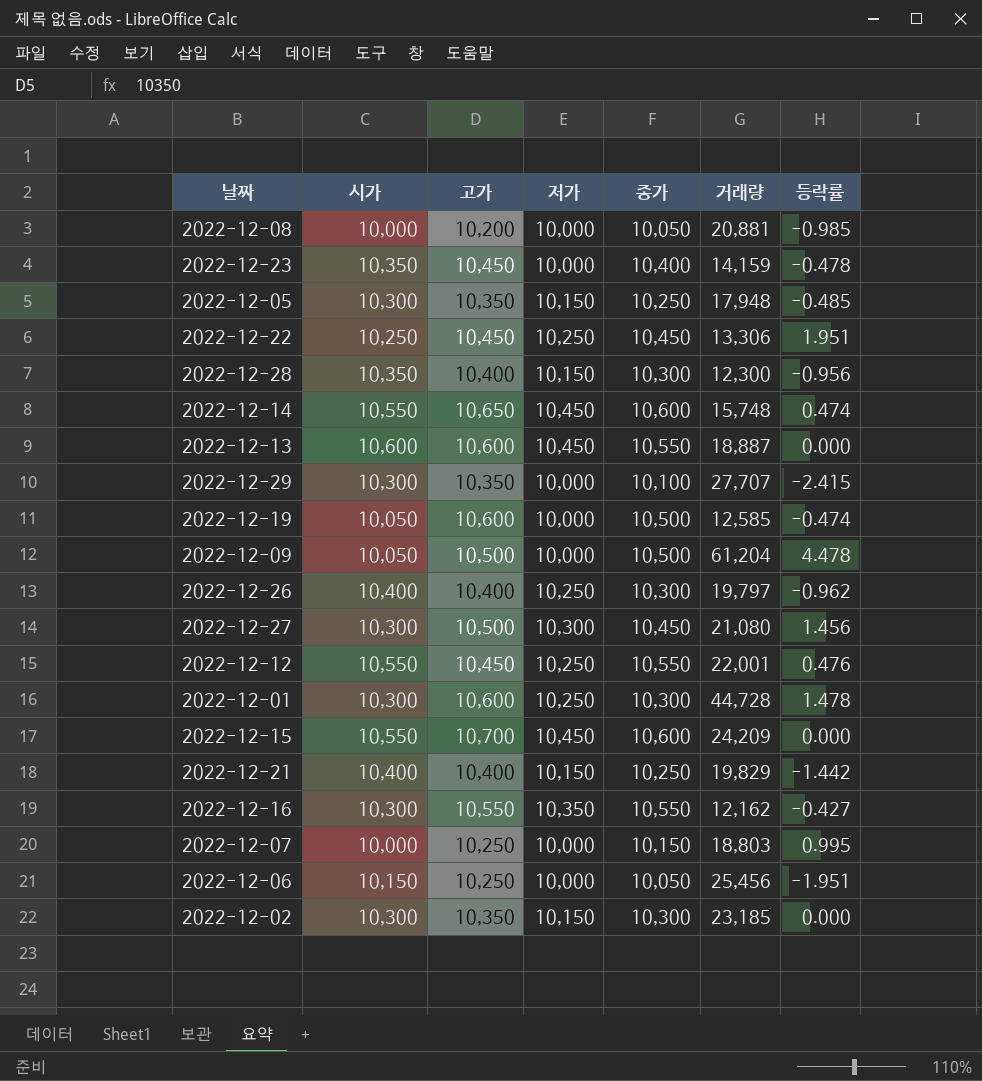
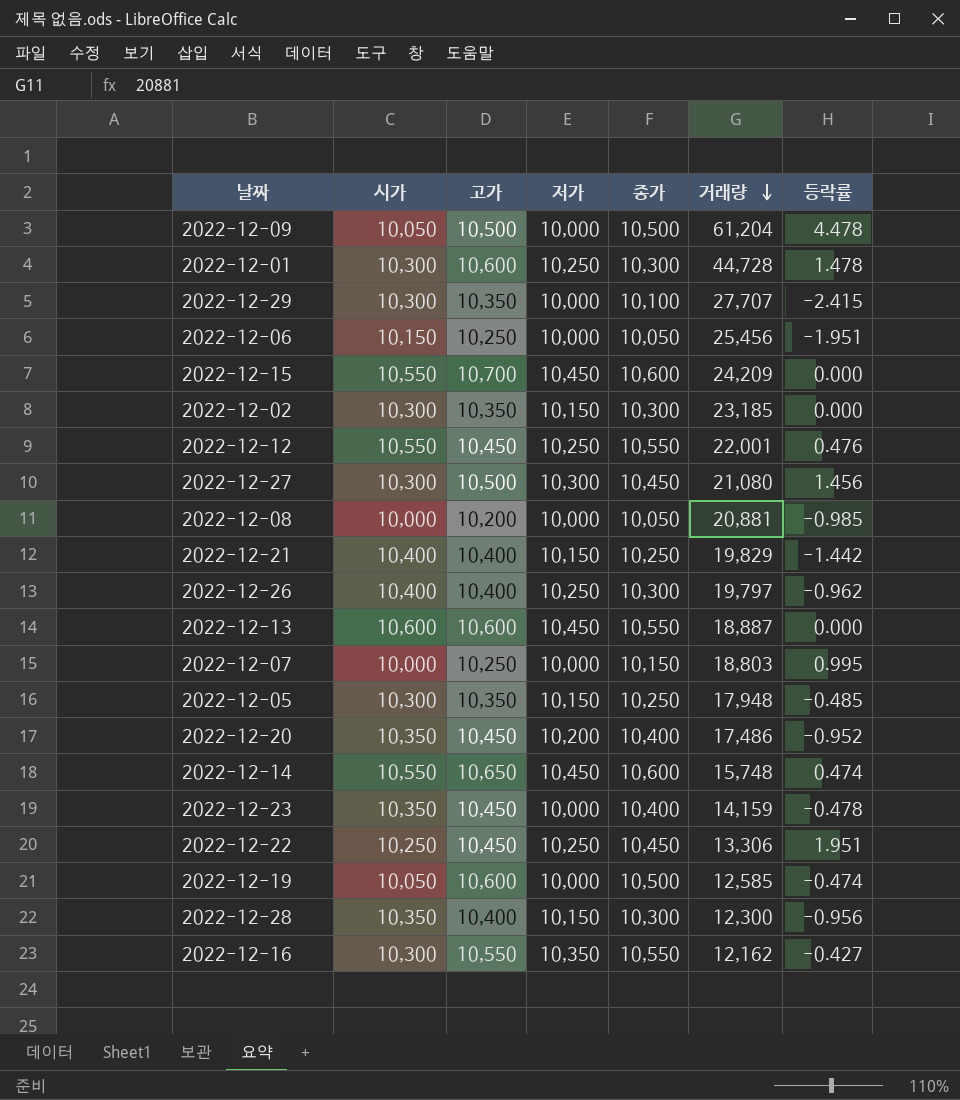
row order: none -> 거래량 descending
row 2022-12-20: none -> 10,350 | 10,450 | 10,200 | 10,400 | 17,486 | -0.952

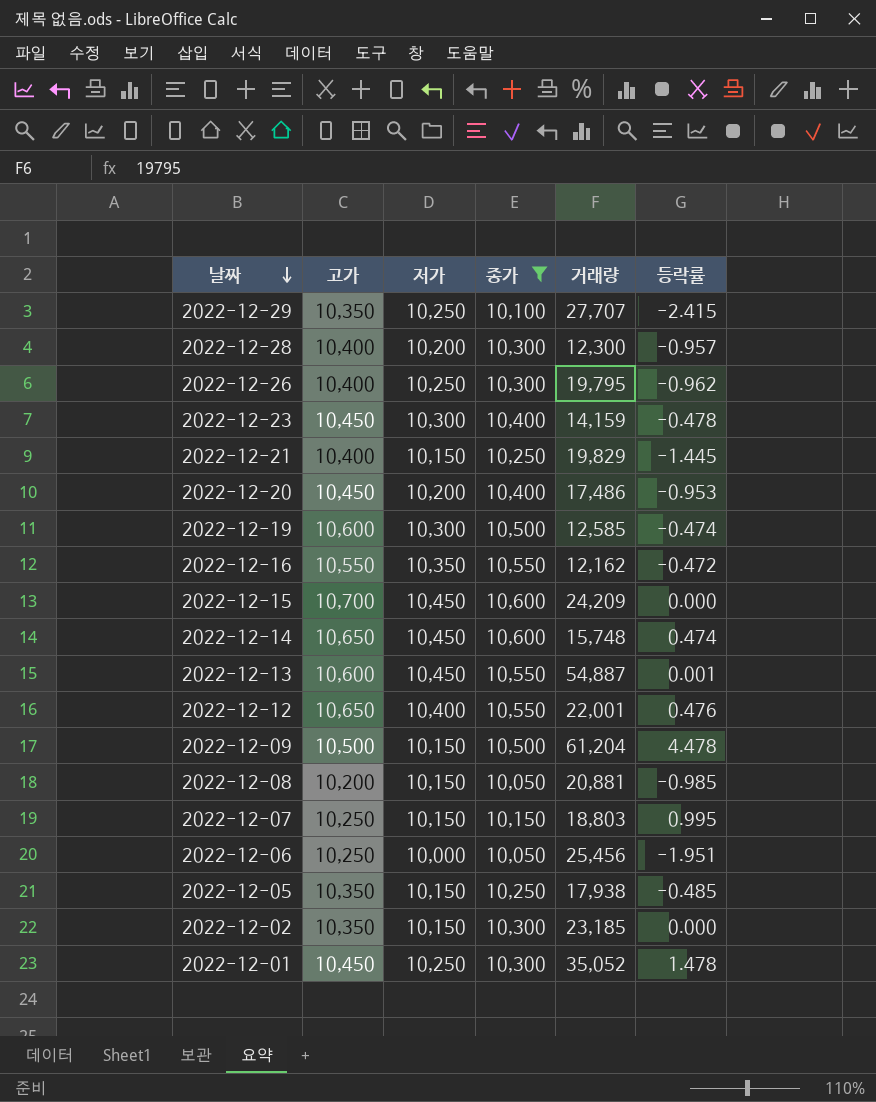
filter: none -> 종가 != 10,450
row order: 거래량 descending -> 날짜 descending
column 시가 | position: 2 -> none
2022-12-29 | 저가: 10,000 -> 10,250
2022-12-28 | 저가: 10,150 -> 10,200
2022-12-28 | 등락률: -0.956 -> -0.957
2022-12-26 | 거래량: 19,797 -> 19,795
2022-12-23 | 저가: 10,000 -> 10,300
2022-12-21 | 등락률: -1.442 -> -1.445
2022-12-20 | 등락률: -0.952 -> -0.953
2022-12-19 | 저가: 10,000 -> 10,300
2022-12-16 | 등락률: -0.427 -> -0.472
2022-12-13 | 거래량: 18,887 -> 54,887
2022-12-13 | 등락률: 0.000 -> 0.001
2022-12-12 | 고가: 10,450 -> 10,650
2022-12-12 | 저가: 10,250 -> 10,400
2022-12-09 | 저가: 10,000 -> 10,150
2022-12-08 | 저가: 10,000 -> 10,150
2022-12-07 | 저가: 10,000 -> 10,150
2022-12-05 | 거래량: 17,948 -> 17,938
2022-12-01 | 고가: 10,600 -> 10,450
2022-12-01 | 거래량: 44,728 -> 35,052

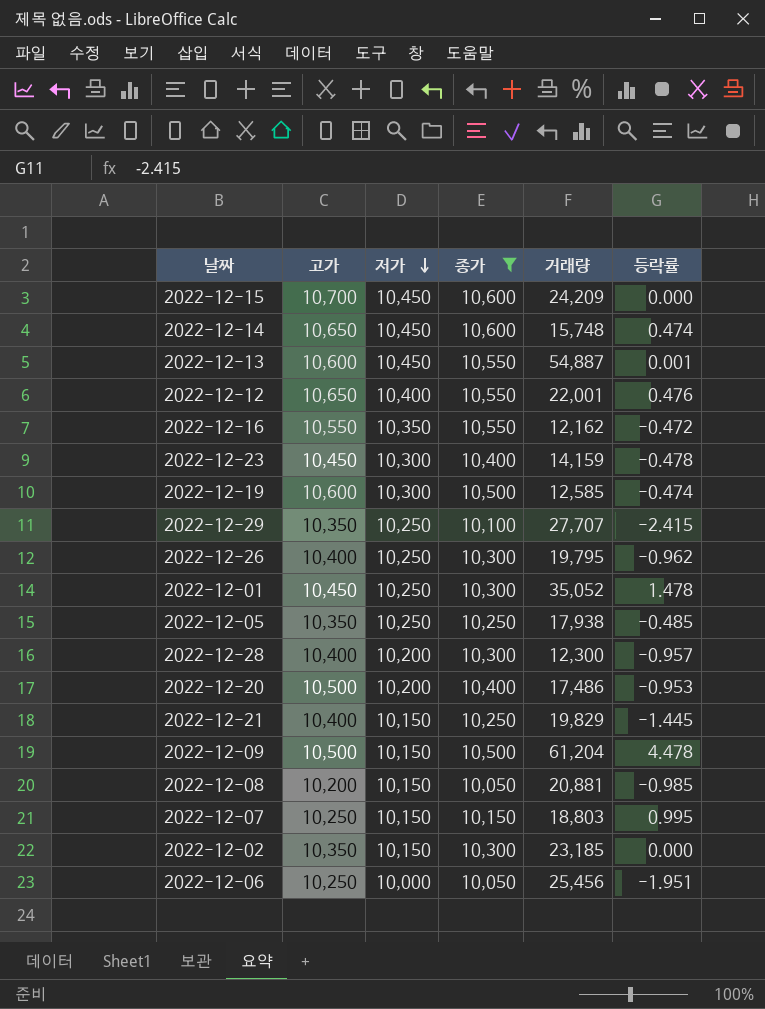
row order: 날짜 descending -> 저가 descending
2022-12-05 | 저가: 10,150 -> 10,250
2022-12-20 | 고가: 10,450 -> 10,500

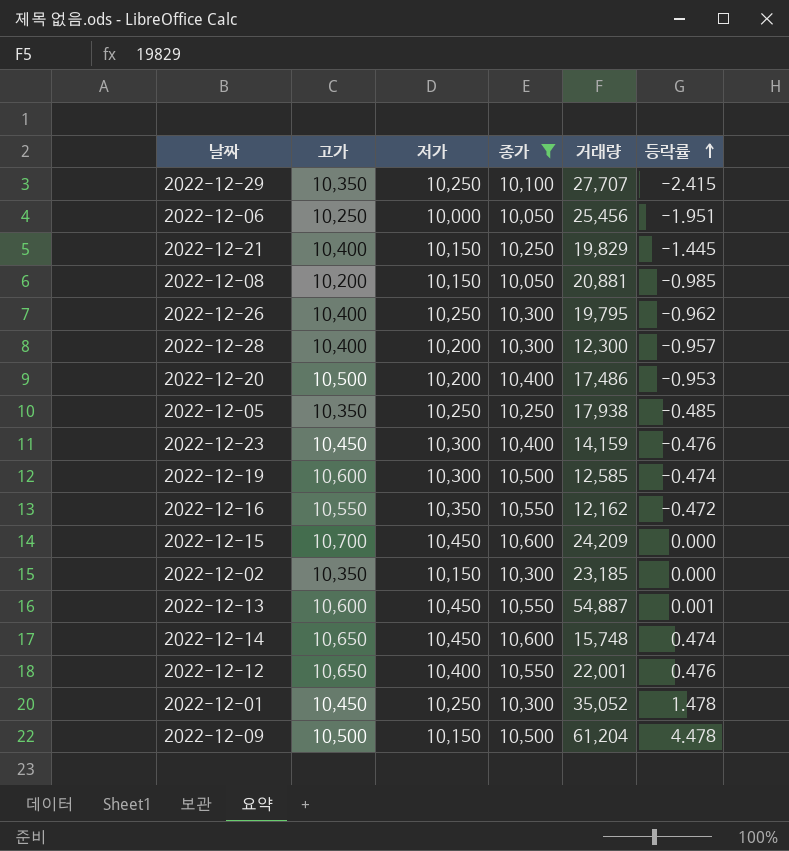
row order: 저가 descending -> 등락률 ascending
row 2022-12-07: 10,250 | 10,150 | 10,150 | 18,803 | 0.995 -> none
2022-12-23 | 등락률: -0.478 -> -0.476

